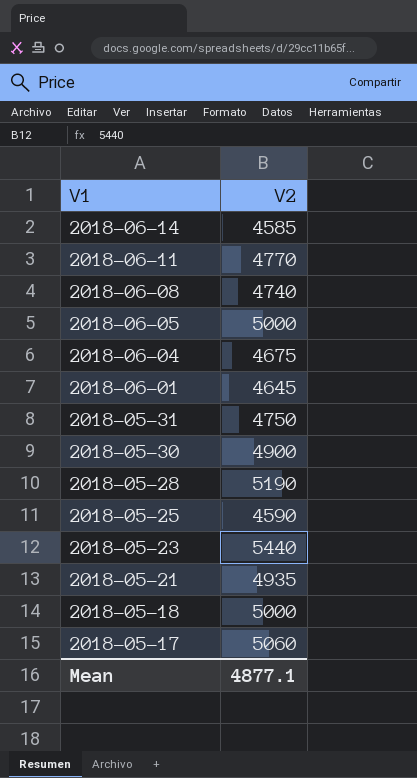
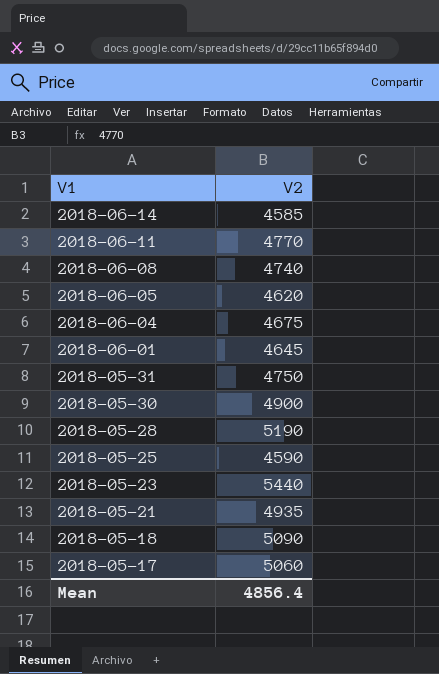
2018-06-05 | V2: 5000 -> 4620
2018-05-18 | V2: 5000 -> 5090
Mean | V2: 4877.1 -> 4856.4

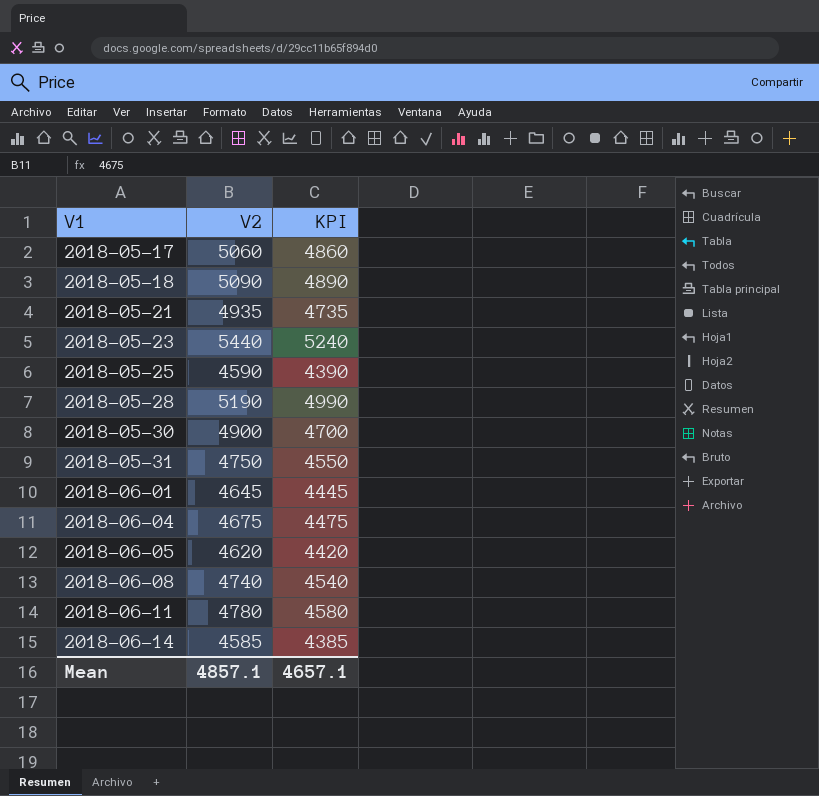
row order: V1 descending -> V1 ascending
column KPI | formula: none -> [V2] - 200
2018-06-11 | V2: 4770 -> 4780
Mean | V2: 4856.4 -> 4857.1

